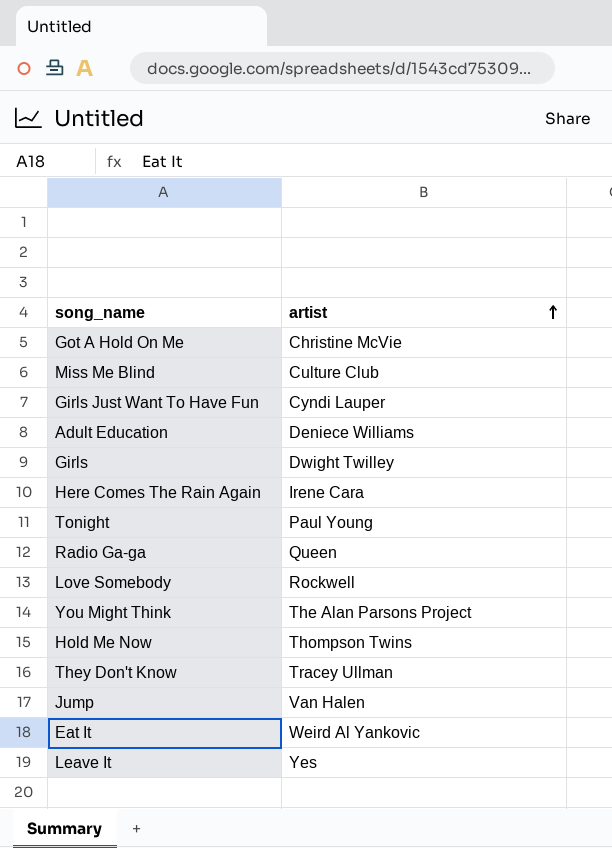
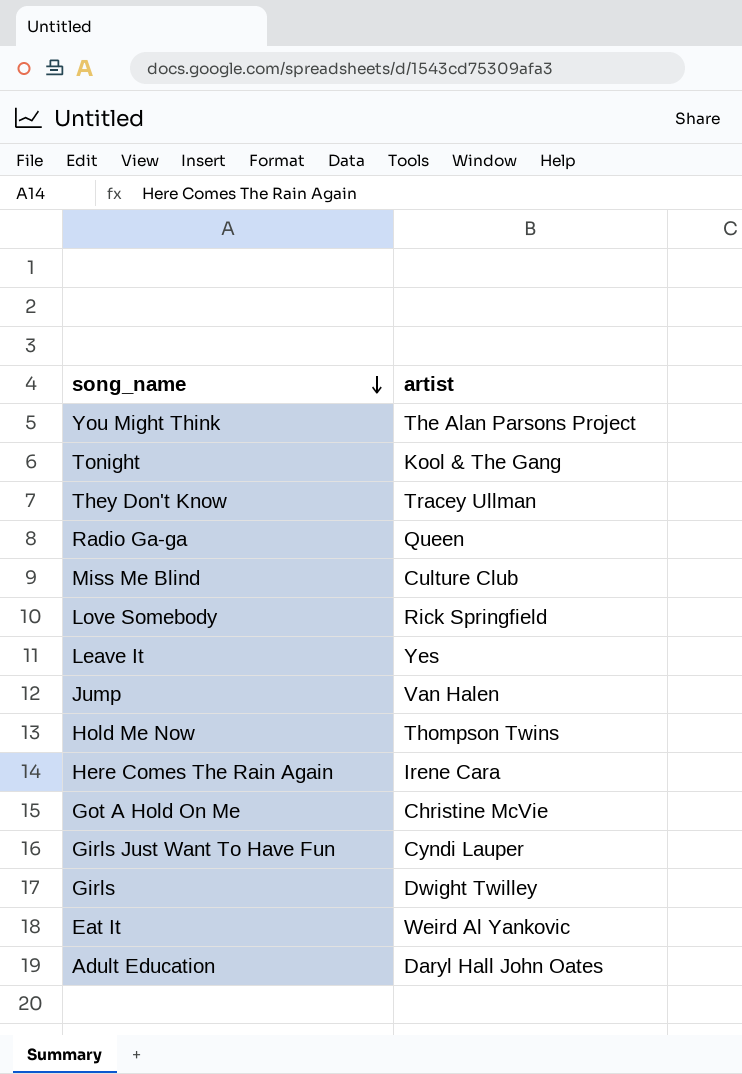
row order: artist ascending -> song_name descending
Tonight | artist: Paul Young -> Kool & The Gang
Love Somebody | artist: Rockwell -> Rick Springfield
Adult Education | artist: Deniece Williams -> Daryl Hall John Oates

